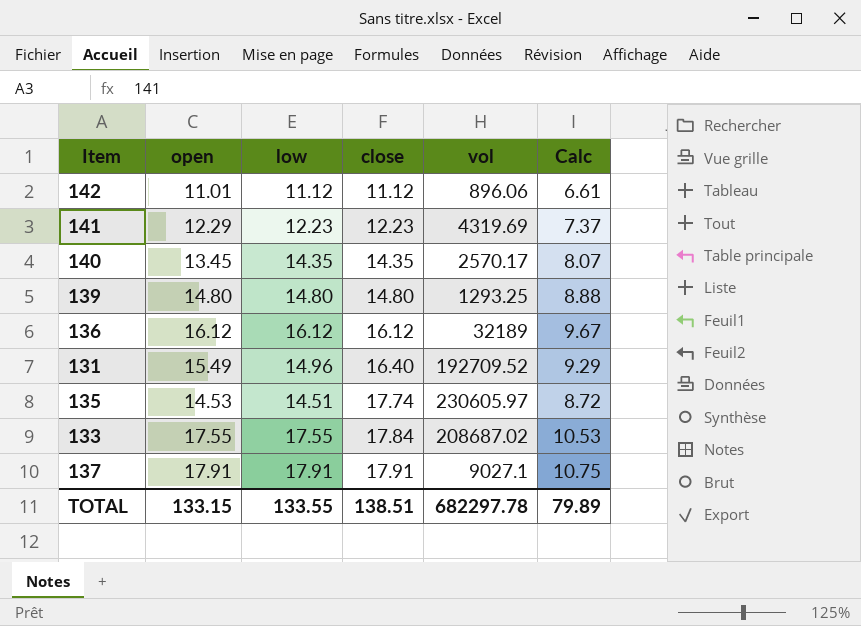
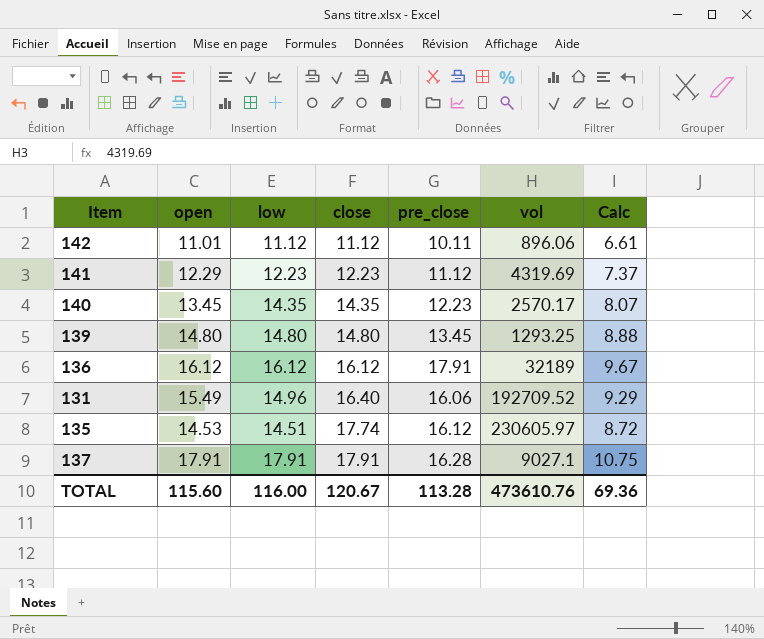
column pre_close | position: none -> 5
row 133: 17.55 | 17.55 | 17.84 | 208687.02 | 10.53 -> none
TOTAL | open: 133.15 -> 115.60
TOTAL | low: 133.55 -> 116.00
TOTAL | close: 138.51 -> 120.67
TOTAL | vol: 682297.78 -> 473610.76
TOTAL | Calc: 79.89 -> 69.36

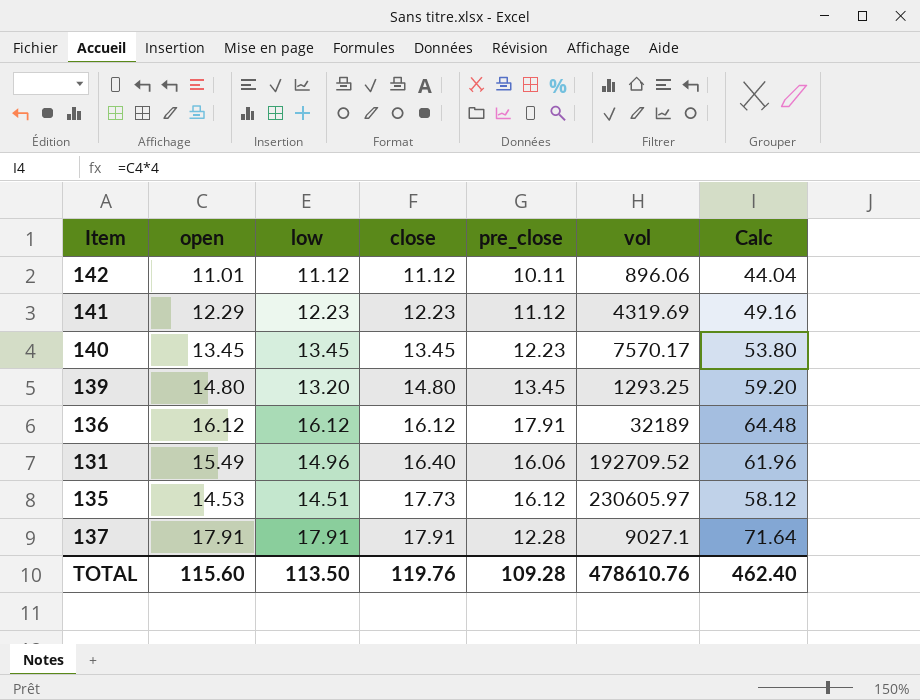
column Calc | formula: [open] * 0.6 -> [open] * 4
140 | low: 14.35 -> 13.45
140 | close: 14.35 -> 13.45
140 | vol: 2570.17 -> 7570.17
139 | low: 14.80 -> 13.20
135 | close: 17.74 -> 17.73
137 | pre_close: 16.28 -> 12.28
TOTAL | low: 116.00 -> 113.50
TOTAL | close: 120.67 -> 119.76
TOTAL | pre_close: 113.28 -> 109.28
TOTAL | vol: 473610.76 -> 478610.76
TOTAL | Calc: 69.36 -> 462.40

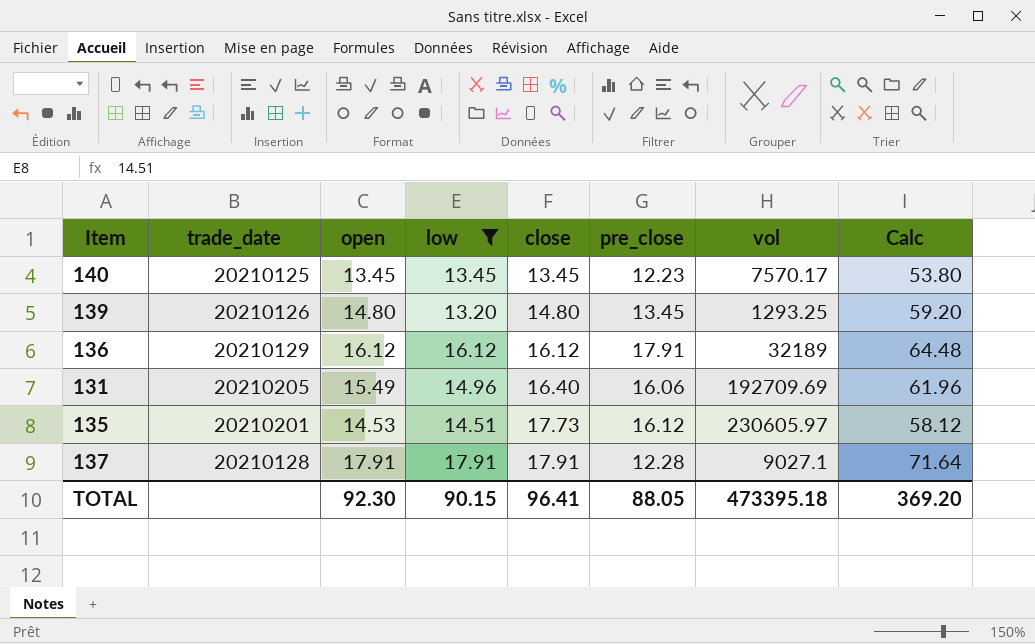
filter: none -> low >= 13.20
column trade_date | position: none -> 2
131 | vol: 192709.52 -> 192709.69
TOTAL | open: 115.60 -> 92.30
TOTAL | low: 113.50 -> 90.15
TOTAL | close: 119.76 -> 96.41
TOTAL | pre_close: 109.28 -> 88.05
TOTAL | vol: 478610.76 -> 473395.18
TOTAL | Calc: 462.40 -> 369.20

